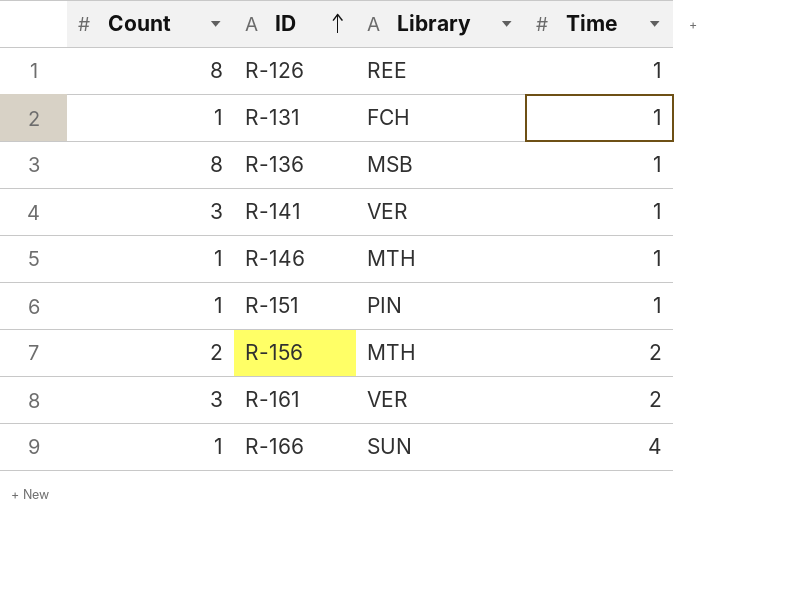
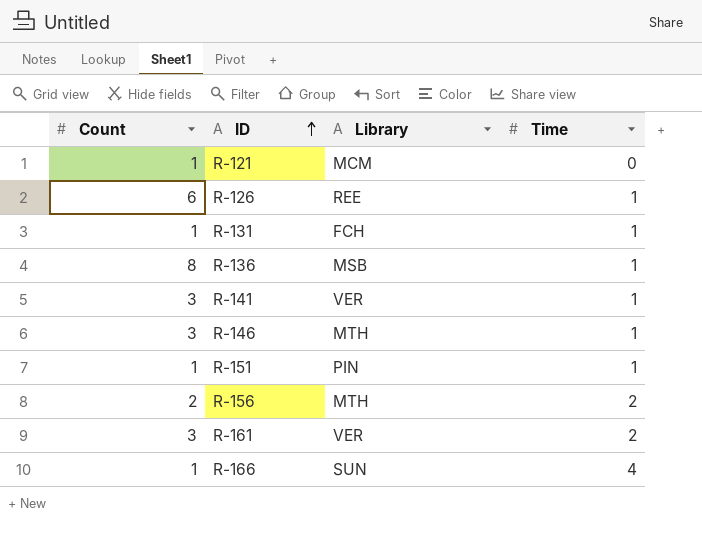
row R-121: none -> 1 | MCM | 0
R-126 | Count: 8 -> 6
R-146 | Count: 1 -> 3

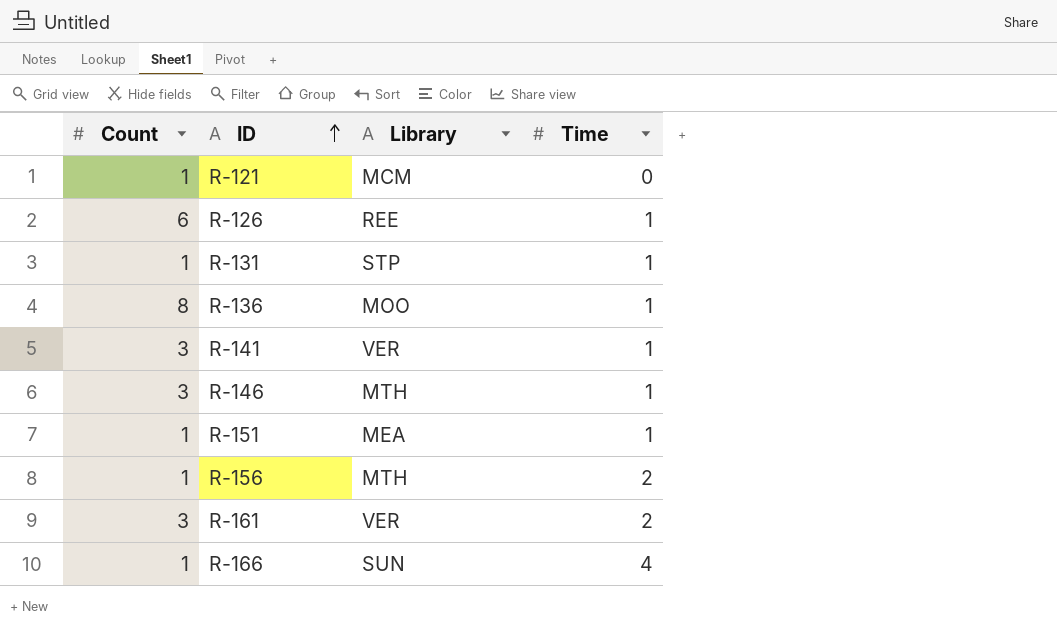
R-131 | Library: FCH -> STP
R-136 | Library: MSB -> MOO
R-151 | Library: PIN -> MEA
R-156 | Count: 2 -> 1

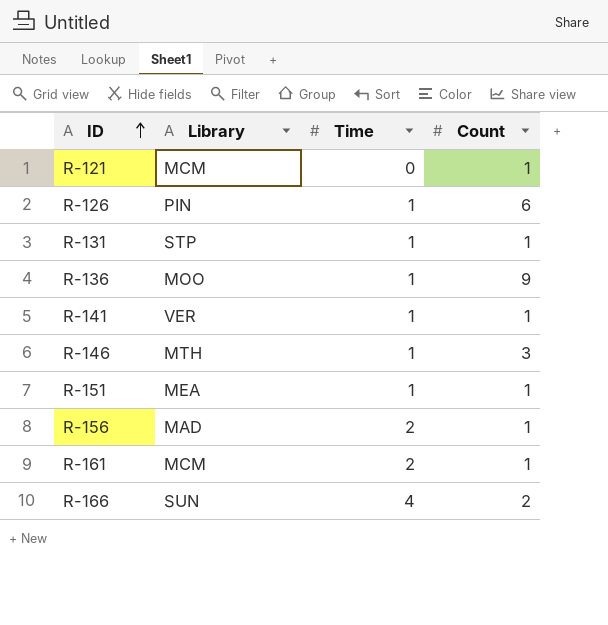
column Count | position: 1 -> 4
R-126 | Library: REE -> PIN
R-136 | Count: 8 -> 9
R-141 | Count: 3 -> 1
R-156 | Library: MTH -> MAD
R-161 | Library: VER -> MCM
R-161 | Count: 3 -> 1
R-166 | Count: 1 -> 2

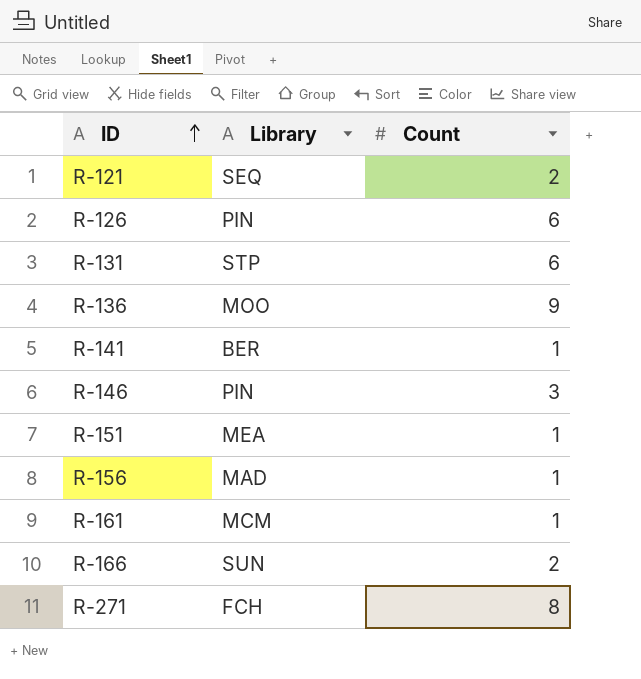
column Time | position: 3 -> none
R-121 | Library: MCM -> SEQ
R-121 | Count: 1 -> 2
R-131 | Count: 1 -> 6
R-141 | Library: VER -> BER
R-146 | Library: MTH -> PIN
row R-271: none -> FCH | 8

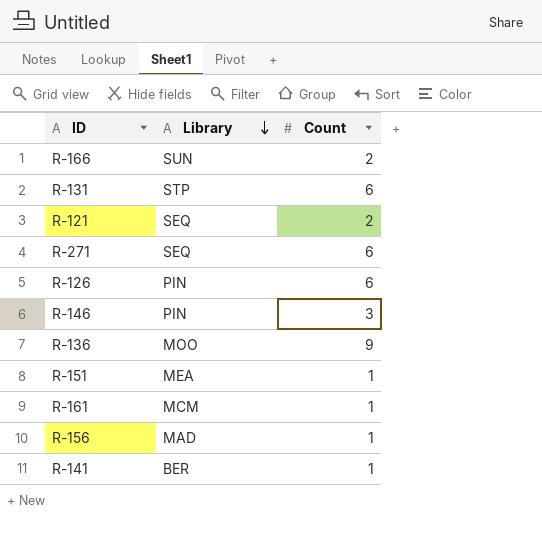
row order: ID ascending -> Library descending
R-271 | Library: FCH -> SEQ
R-271 | Count: 8 -> 6

